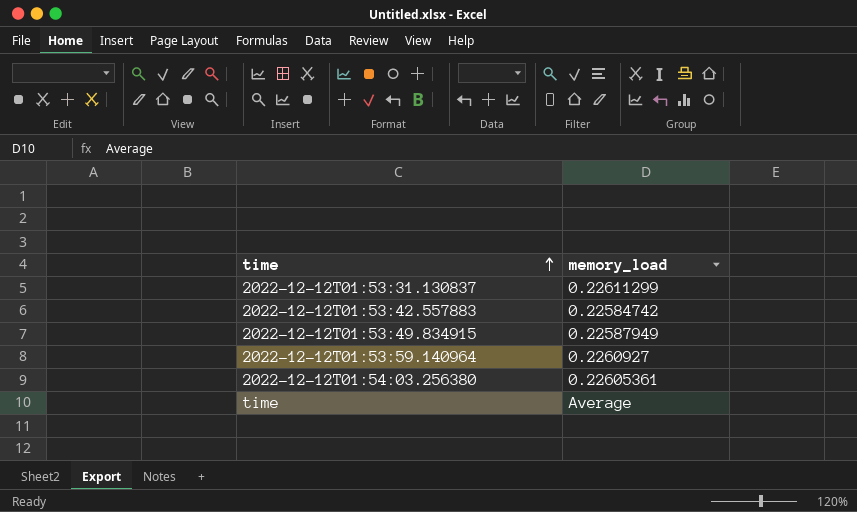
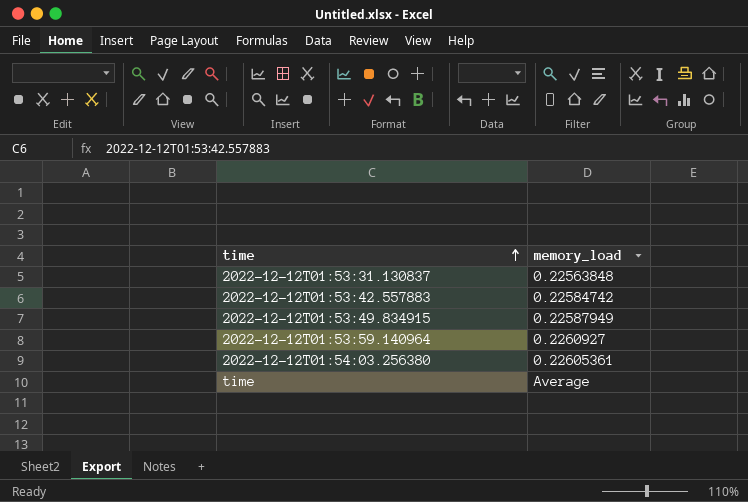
2022-12-12T01:53:31.130837 | memory_load: 0.22611299 -> 0.22563848

